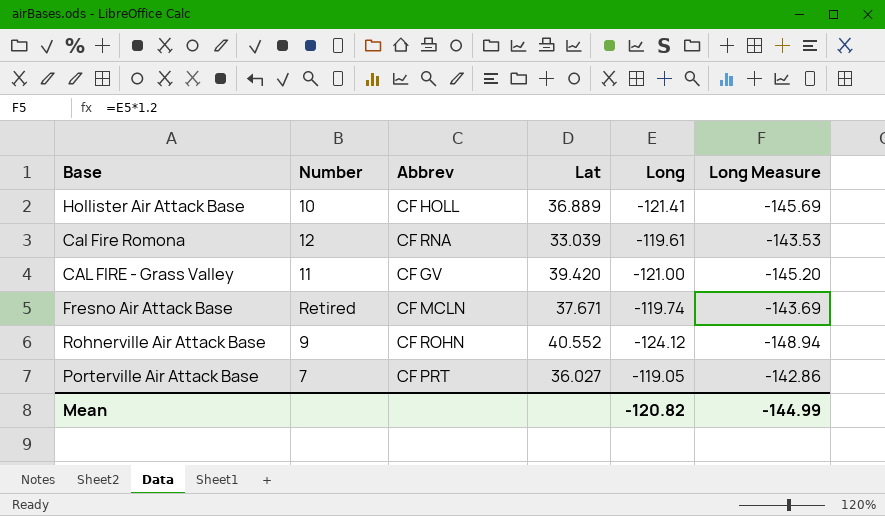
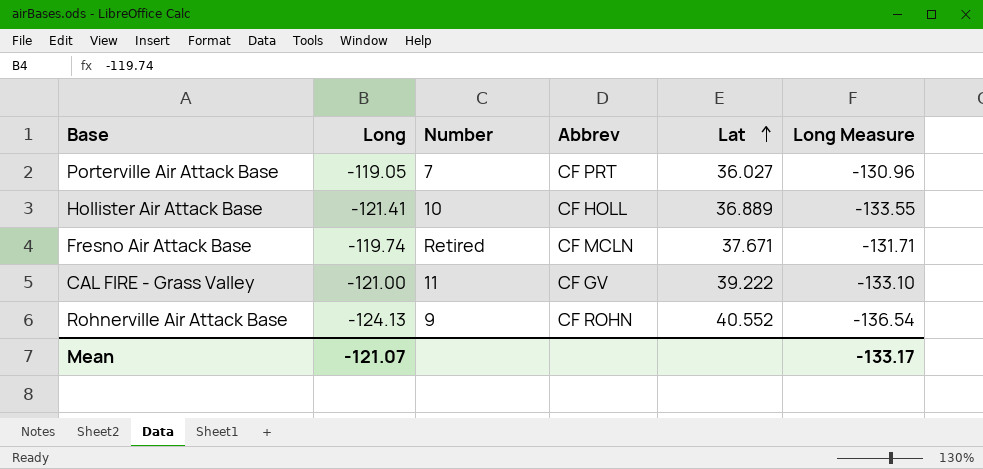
row order: none -> Lat ascending
column Long | position: 5 -> 2
column Long Measure | formula: [Long] * 1.2 -> [Long] * 1.1
row Cal Fire Romona: 12 | CF RNA | 33.039 | -119.61 | -143.53 -> none
CAL FIRE - Grass Valley | Lat: 39.420 -> 39.222
Rohnerville Air Attack Base | Long: -124.12 -> -124.13
Mean | Long: -120.82 -> -121.07
Mean | Long Measure: -144.99 -> -133.17

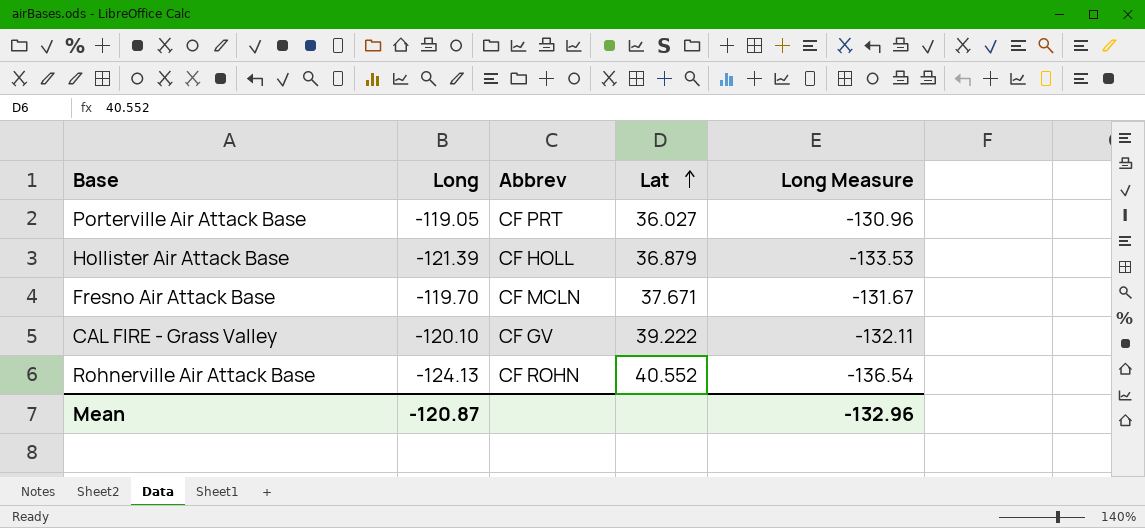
column Number | position: 3 -> none
Hollister Air Attack Base | Long: -121.41 -> -121.39
Hollister Air Attack Base | Lat: 36.889 -> 36.879
Hollister Air Attack Base | Long Measure: -133.55 -> -133.53
Fresno Air Attack Base | Long: -119.74 -> -119.70
Fresno Air Attack Base | Long Measure: -131.71 -> -131.67
CAL FIRE - Grass Valley | Long: -121.00 -> -120.10
CAL FIRE - Grass Valley | Long Measure: -133.10 -> -132.11
Mean | Long: -121.07 -> -120.87
Mean | Long Measure: -133.17 -> -132.96

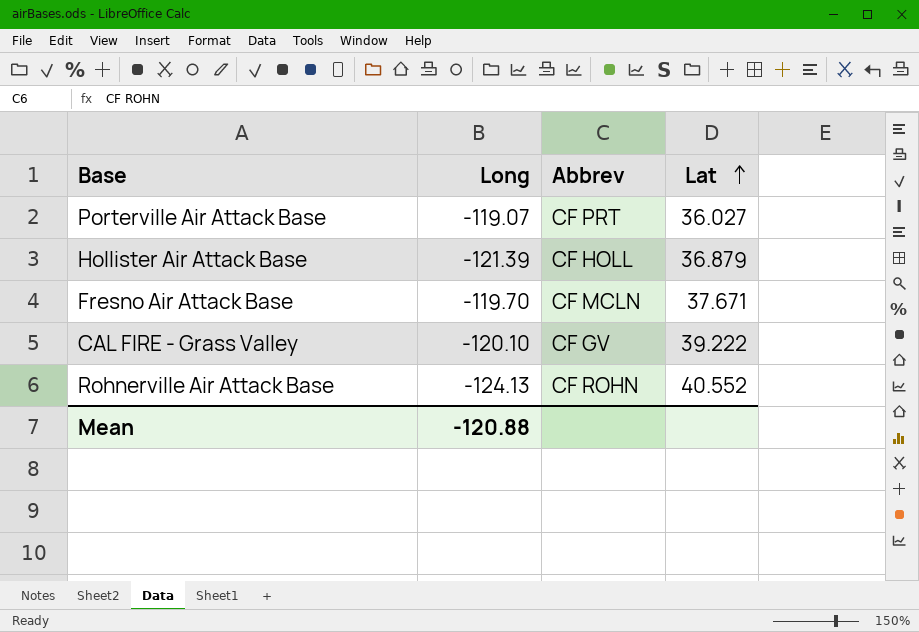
column Long Measure | formula: [Long] * 1.1 -> none
Porterville Air Attack Base | Long: -119.05 -> -119.07
Mean | Long: -120.87 -> -120.88

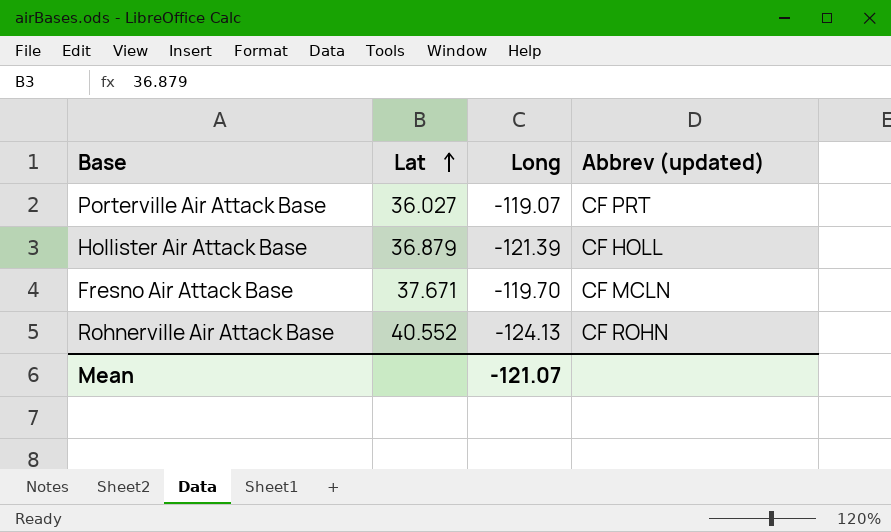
column Lat | position: 4 -> 2
column name: Abbrev -> Abbrev (updated)
row CAL FIRE - Grass Valley: -120.10 | CF GV | 39.222 -> none
Mean | Long: -120.88 -> -121.07

